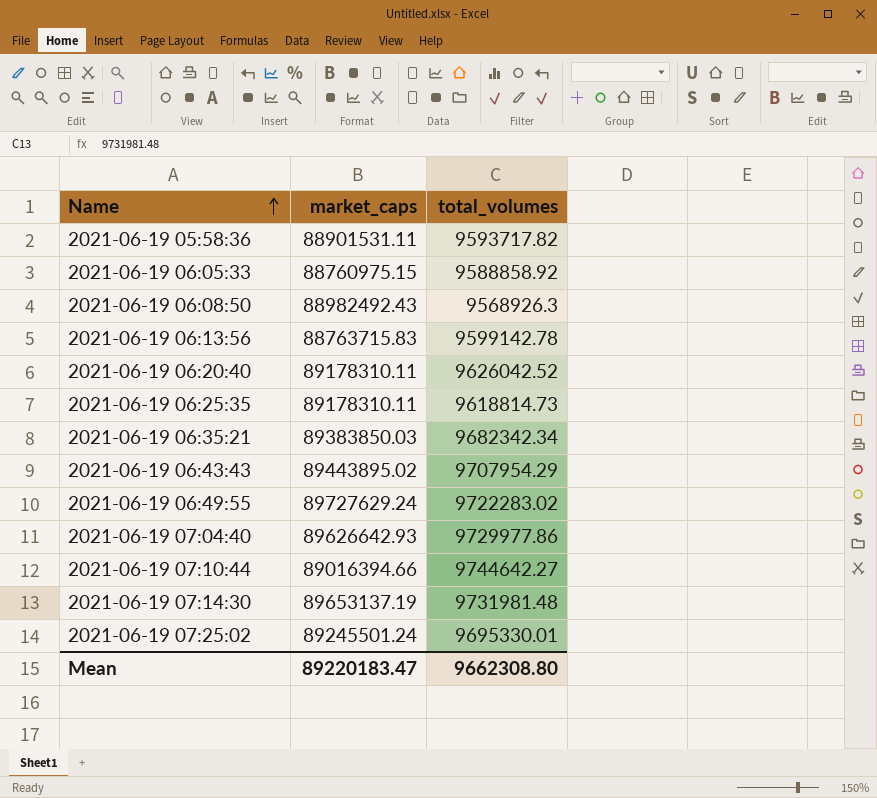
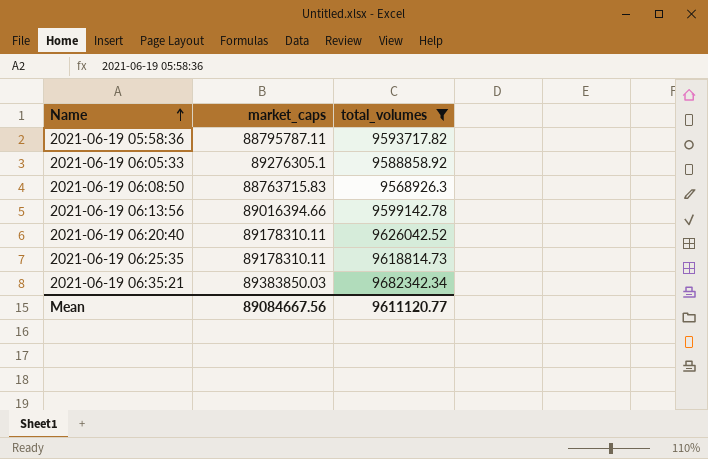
filter: none -> total_volumes <= 9682342.34
2021-06-19 05:58:36 | market_caps: 88901531.11 -> 88795787.11
2021-06-19 06:05:33 | market_caps: 88760975.15 -> 89276305.1
2021-06-19 06:08:50 | market_caps: 88982492.43 -> 88763715.83
2021-06-19 06:13:56 | market_caps: 88763715.83 -> 89016394.66
Mean | market_caps: 89220183.47 -> 89084667.56
Mean | total_volumes: 9662308.80 -> 9611120.77

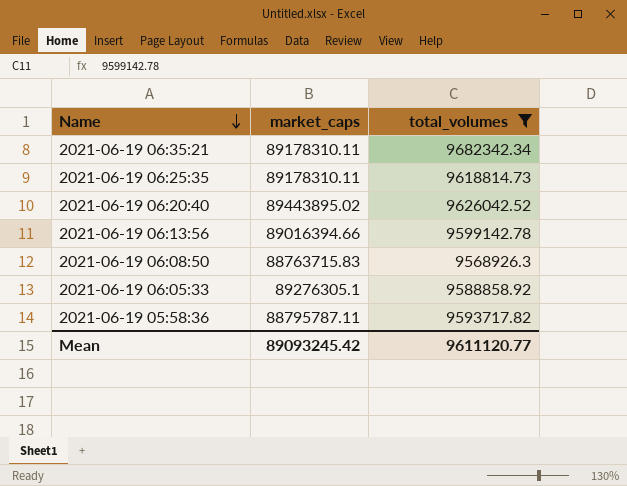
row order: Name ascending -> Name descending
2021-06-19 06:35:21 | market_caps: 89383850.03 -> 89178310.11
2021-06-19 06:20:40 | market_caps: 89178310.11 -> 89443895.02
Mean | market_caps: 89084667.56 -> 89093245.42

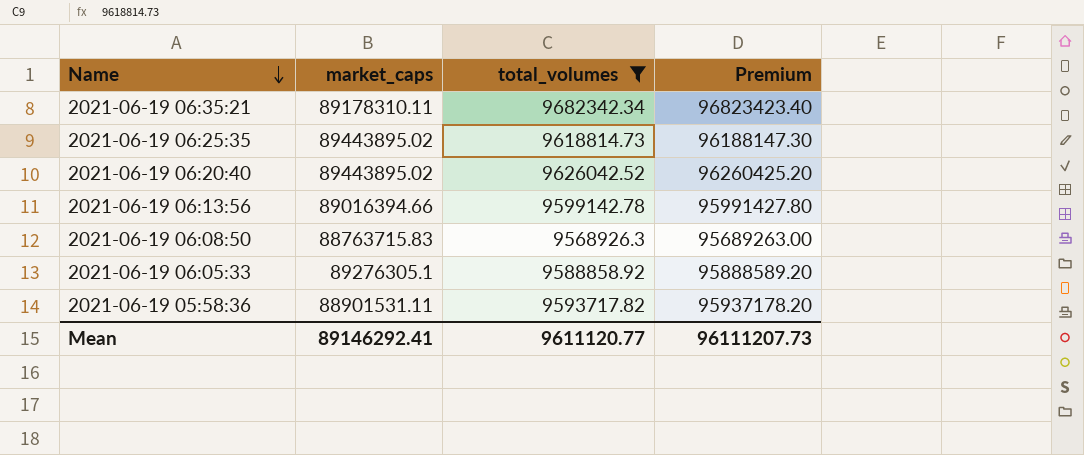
column Premium | formula: none -> [total_volumes] * 10
2021-06-19 06:25:35 | market_caps: 89178310.11 -> 89443895.02
2021-06-19 05:58:36 | market_caps: 88795787.11 -> 88901531.11
Mean | market_caps: 89093245.42 -> 89146292.41

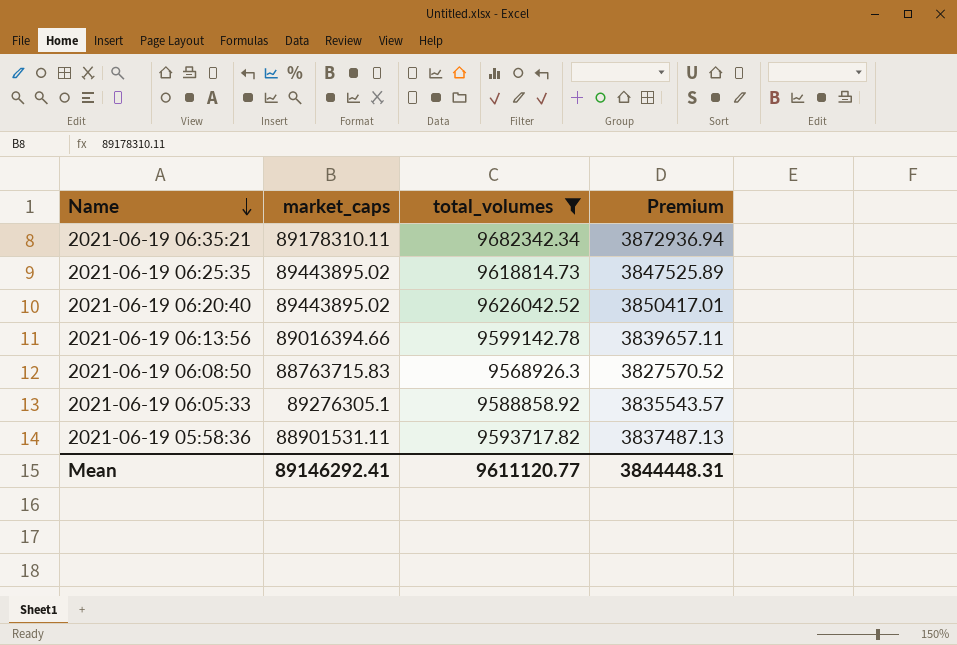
column Premium | formula: [total_volumes] * 10 -> [total_volumes] * 0.4
Mean | Premium: 96111207.73 -> 3844448.31

